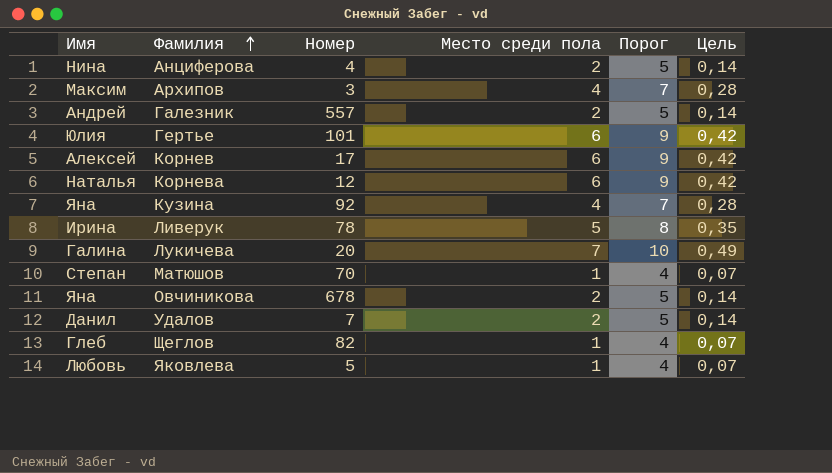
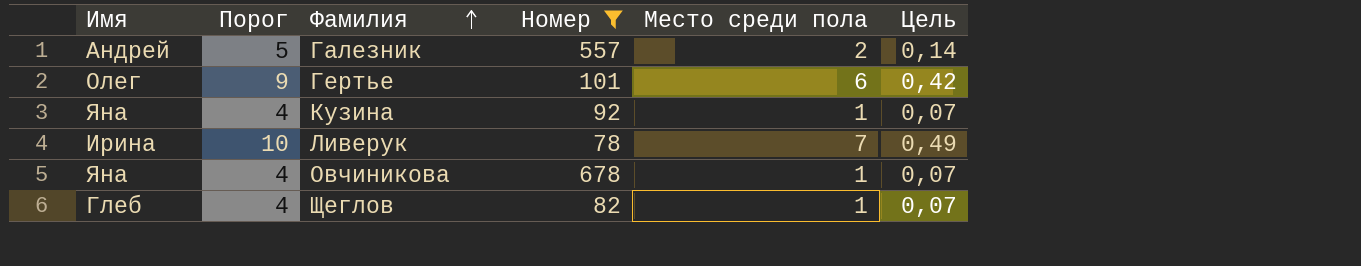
filter: none -> Номер >= 78
column Порог | position: 5 -> 2
Гертье | Имя: Юлия -> Олег
Кузина | Порог: 7 -> 4
Кузина | Место среди пола: 4 -> 1
Кузина | Цель: 0,28 -> 0,07
Ливерук | Порог: 8 -> 10
Ливерук | Место среди пола: 5 -> 7
Ливерук | Цель: 0,35 -> 0,49
Овчиникова | Порог: 5 -> 4
Овчиникова | Место среди пола: 2 -> 1
Овчиникова | Цель: 0,14 -> 0,07

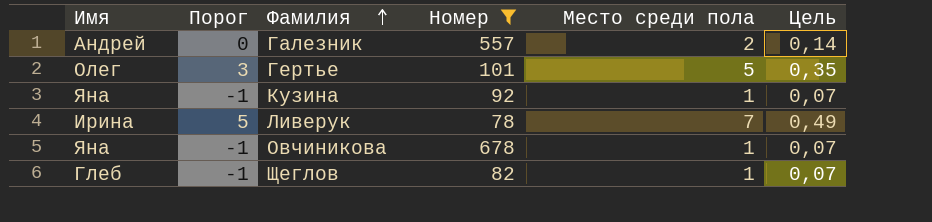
column Порог | formula: [Место среди пола] + 3 -> [Место среди пола] - 2
Гертье | Место среди пола: 6 -> 5
Гертье | Цель: 0,42 -> 0,35

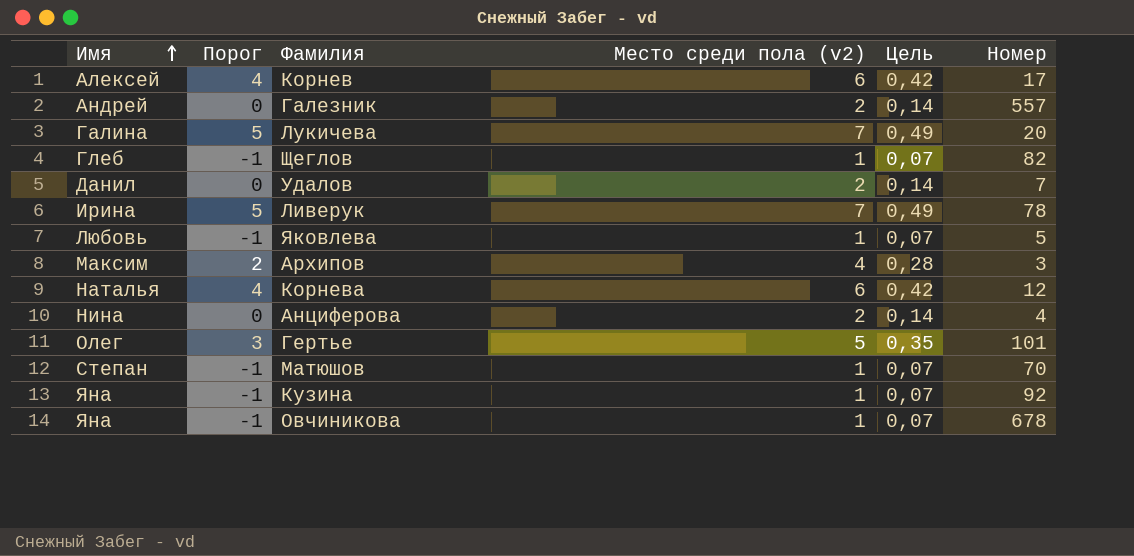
filter: Номер >= 78 -> none
row order: Фамилия ascending -> Имя ascending
column name: Место среди пола -> Место среди пола (v2)
column Номер | position: 4 -> 6

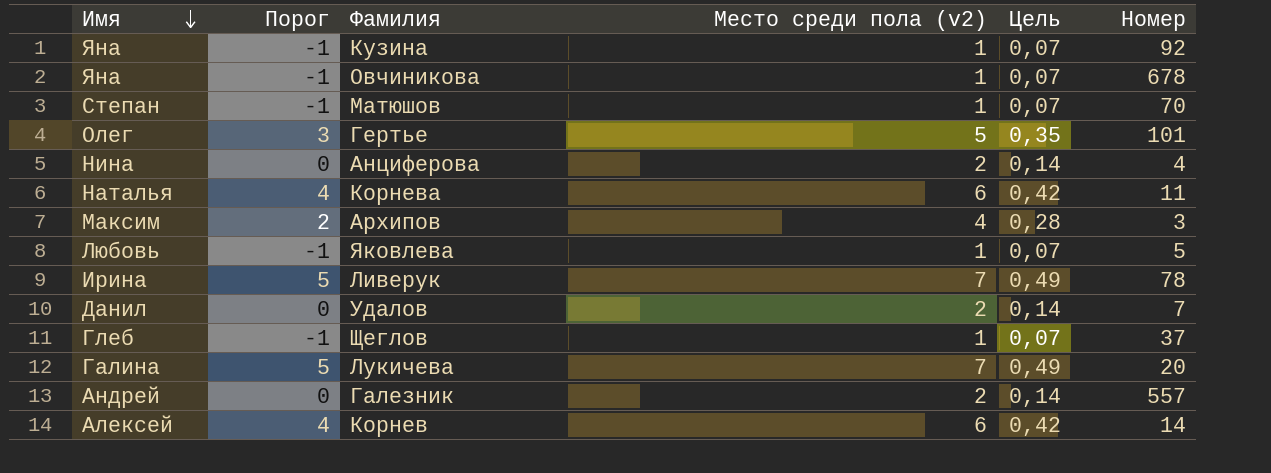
row order: Имя ascending -> Имя descending
Корнева | Номер: 12 -> 11
Щеглов | Номер: 82 -> 37
Корнев | Номер: 17 -> 14

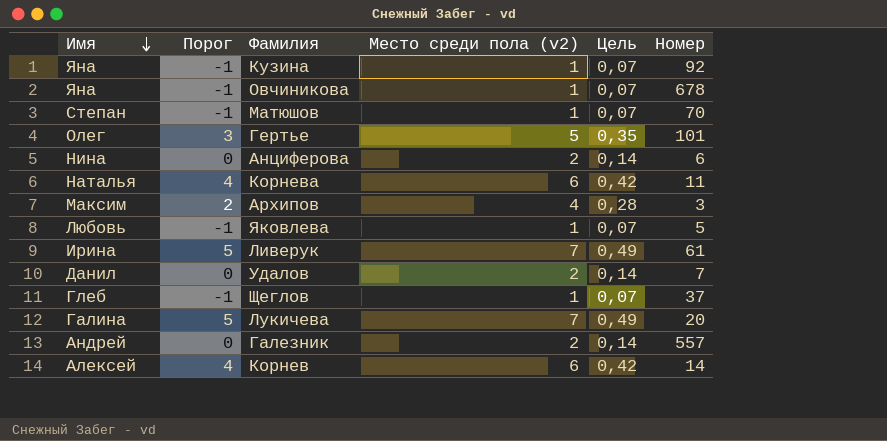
Анциферова | Номер: 4 -> 6
Ливерук | Номер: 78 -> 61

